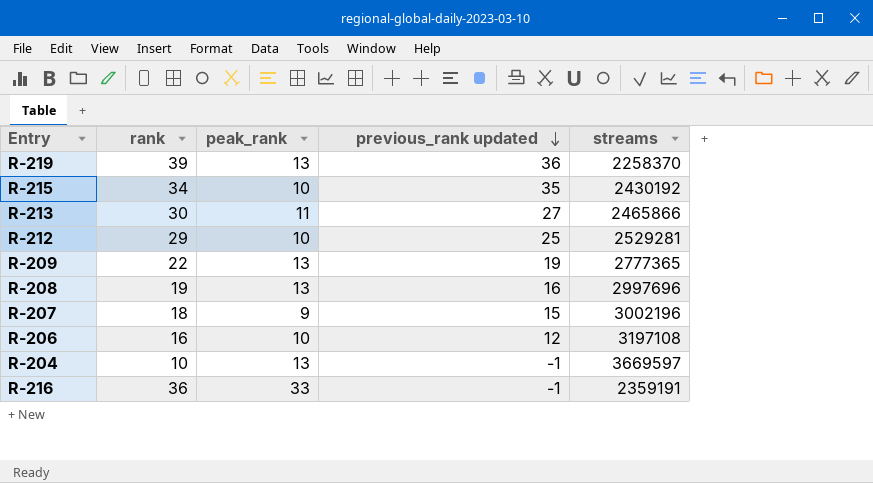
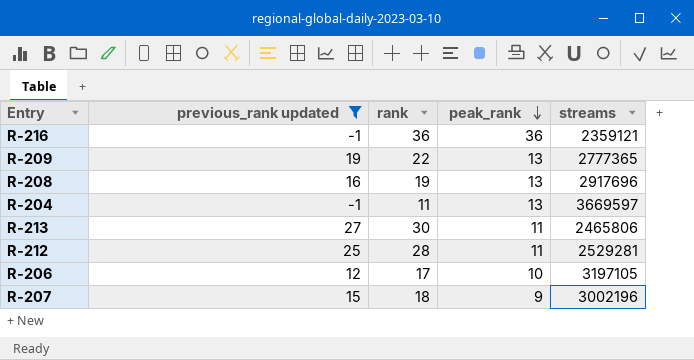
filter: none -> previous_rank updated <= 27
row order: previous_rank updated descending -> peak_rank descending
column previous_rank updated | position: 4 -> 2
R-216 | peak_rank: 33 -> 36
R-216 | streams: 2359191 -> 2359121
R-208 | streams: 2997696 -> 2917696
R-204 | rank: 10 -> 11
R-213 | streams: 2465866 -> 2465806
R-212 | rank: 29 -> 28
R-212 | peak_rank: 10 -> 11
R-206 | rank: 16 -> 17
R-206 | streams: 3197108 -> 3197105

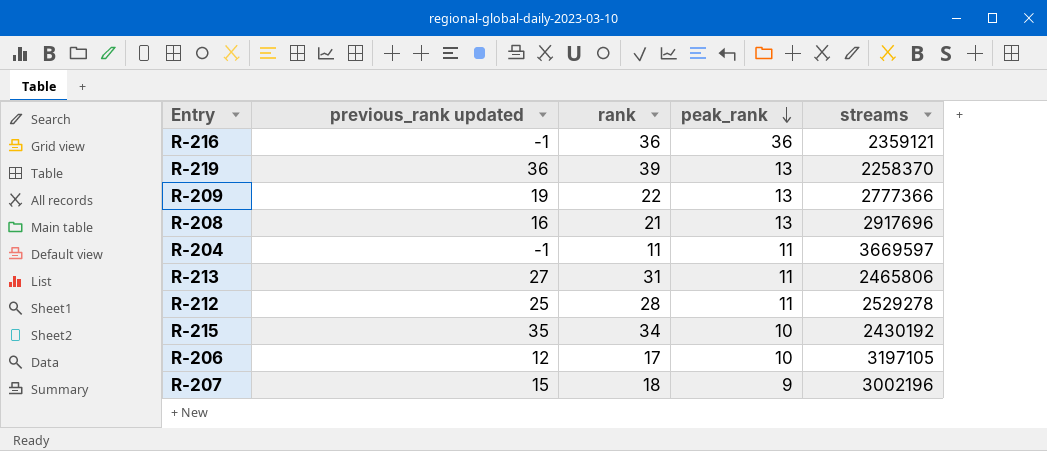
filter: previous_rank updated <= 27 -> none
R-209 | streams: 2777365 -> 2777366
R-208 | rank: 19 -> 21
R-204 | peak_rank: 13 -> 11
R-213 | rank: 30 -> 31
R-212 | streams: 2529281 -> 2529278

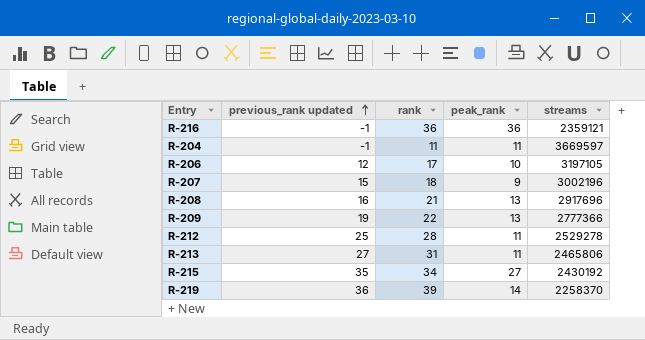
row order: peak_rank descending -> previous_rank updated ascending
R-215 | peak_rank: 10 -> 27
R-219 | peak_rank: 13 -> 14

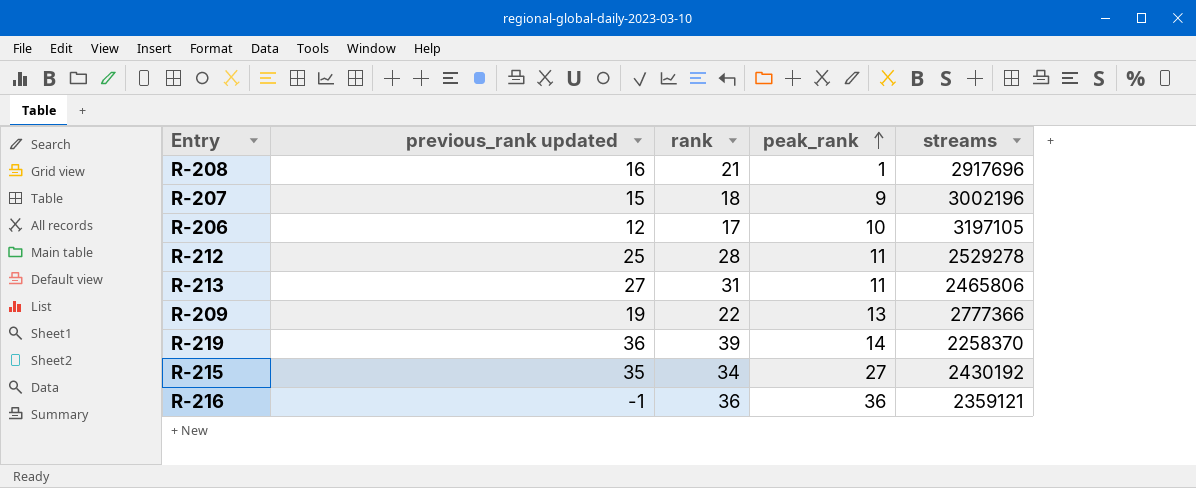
row order: previous_rank updated ascending -> peak_rank ascending
row R-204: -1 | 11 | 11 | 3669597 -> none
R-208 | peak_rank: 13 -> 1

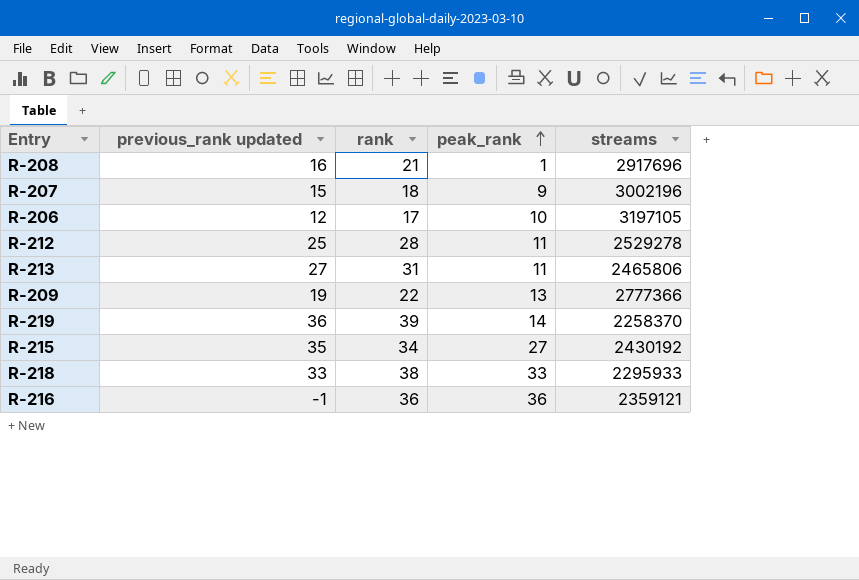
row R-218: none -> 33 | 38 | 33 | 2295933

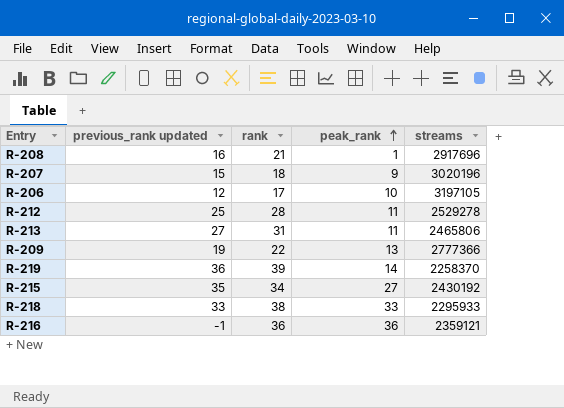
R-207 | streams: 3002196 -> 3020196

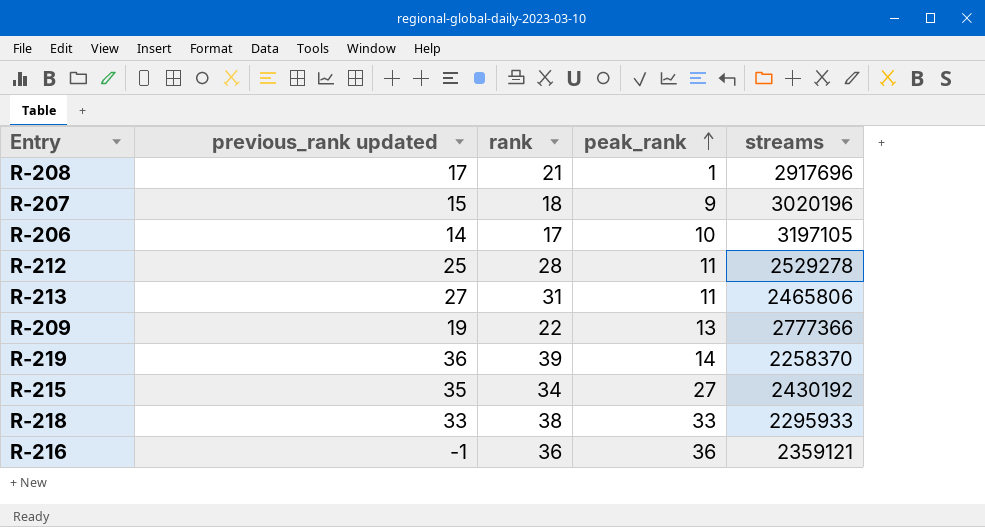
R-208 | previous_rank updated: 16 -> 17
R-206 | previous_rank updated: 12 -> 14

